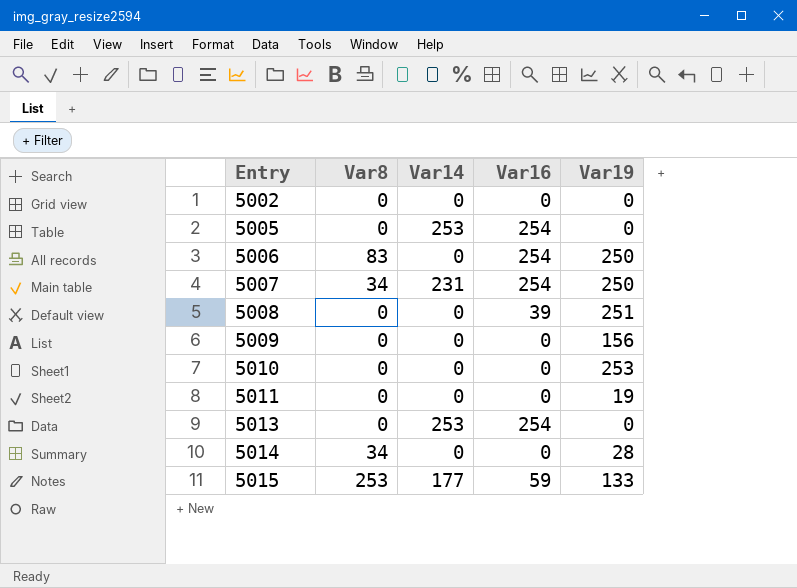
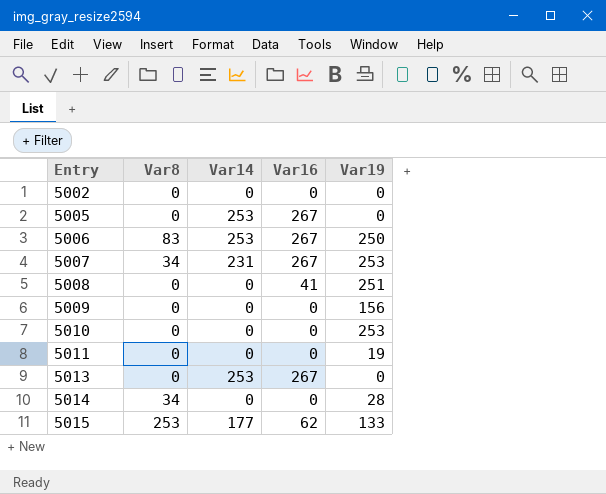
5005 | Var16: 254 -> 267
5006 | Var14: 0 -> 253
5006 | Var16: 254 -> 267
5007 | Var16: 254 -> 267
5007 | Var19: 250 -> 253
5008 | Var16: 39 -> 41
5013 | Var16: 254 -> 267
5015 | Var16: 59 -> 62

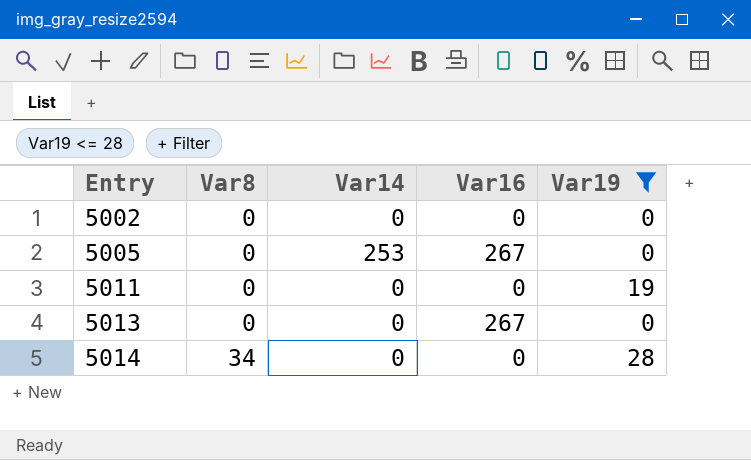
filter: none -> Var19 <= 28
5013 | Var14: 253 -> 0

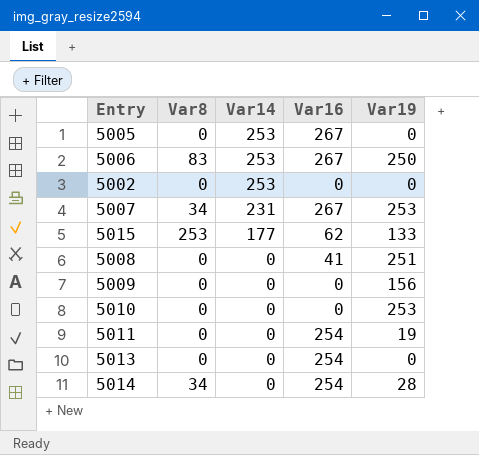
filter: Var19 <= 28 -> none
row order: Entry ascending -> Var14 descending
5002 | Var14: 0 -> 253
5011 | Var16: 0 -> 254
5013 | Var16: 267 -> 254
5014 | Var16: 0 -> 254

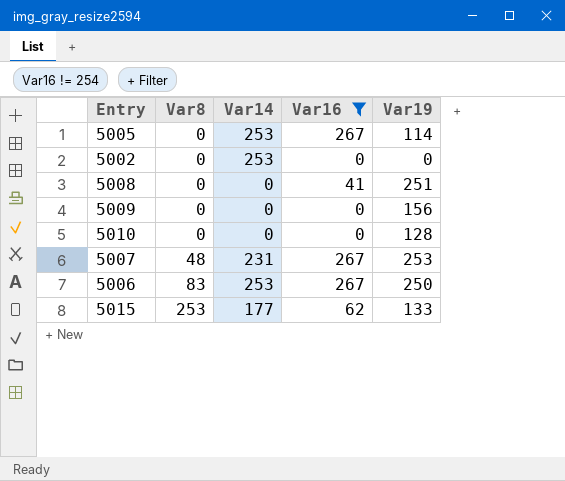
filter: none -> Var16 != 254
row order: Var14 descending -> Var8 ascending
5005 | Var19: 0 -> 114
5010 | Var19: 253 -> 128
5007 | Var8: 34 -> 48

